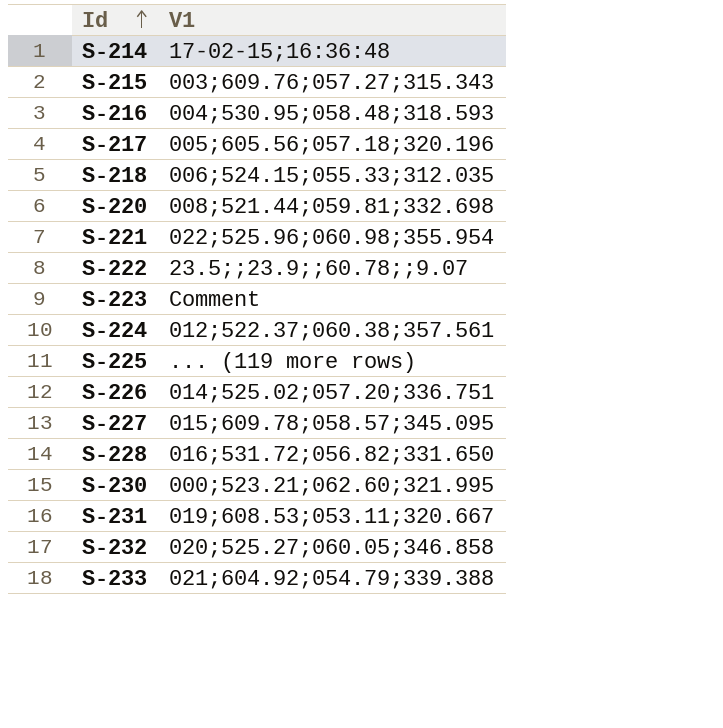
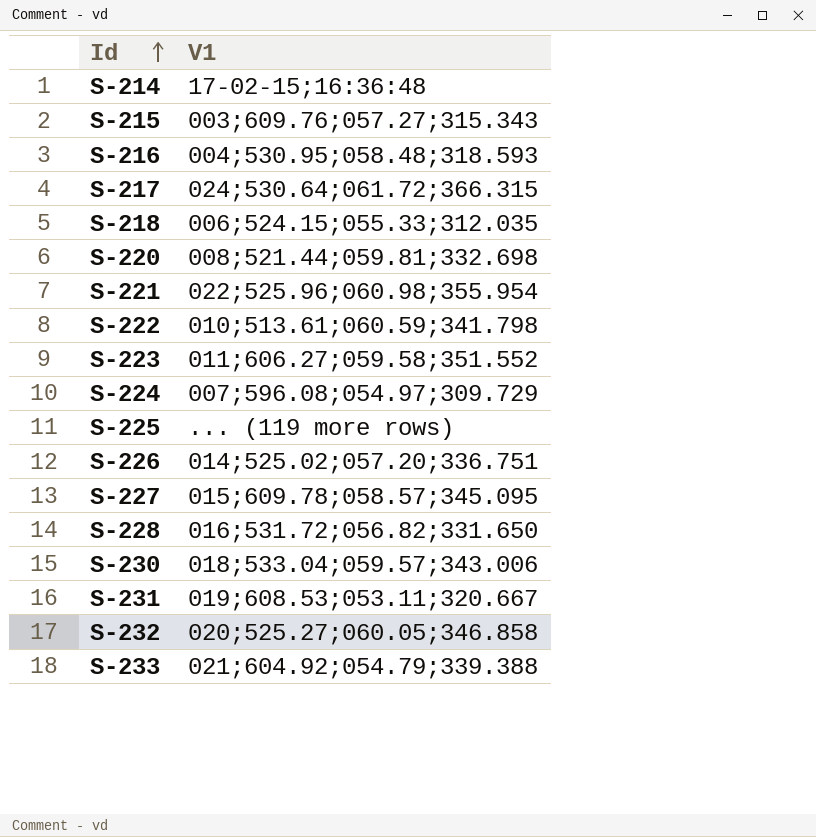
S-217 | V1: 005;605.56;057.18;320.196 -> 024;530.64;061.72;366.315
S-222 | V1: 23.5;;23.9;;60.78;;9.07 -> 010;513.61;060.59;341.798
S-223 | V1: Comment -> 011;606.27;059.58;351.552
S-224 | V1: 012;522.37;060.38;357.561 -> 007;596.08;054.97;309.729
S-230 | V1: 000;523.21;062.60;321.995 -> 018;533.04;059.57;343.006

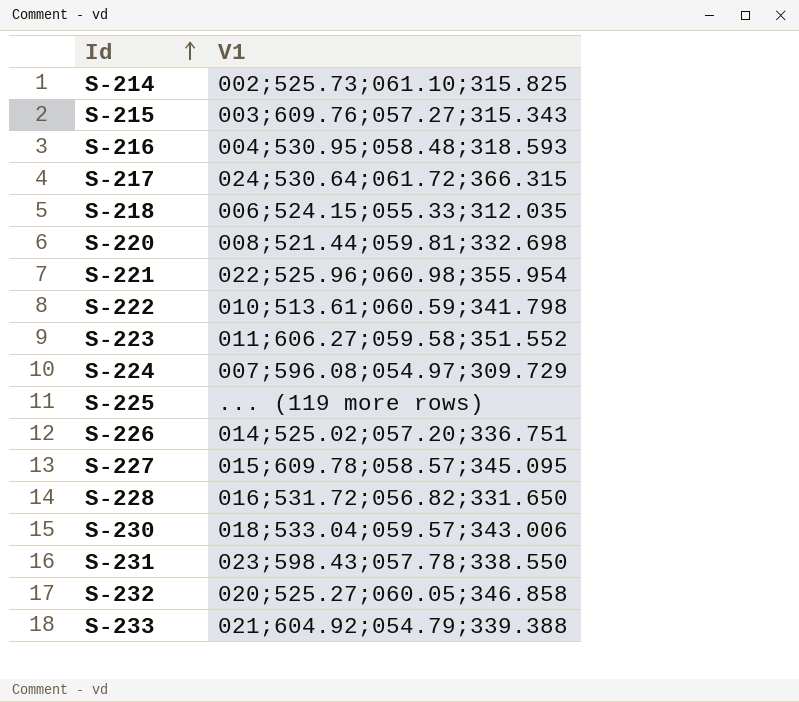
S-214 | V1: 17-02-15;16:36:48 -> 002;525.73;061.10;315.825
S-231 | V1: 019;608.53;053.11;320.667 -> 023;598.43;057.78;338.550

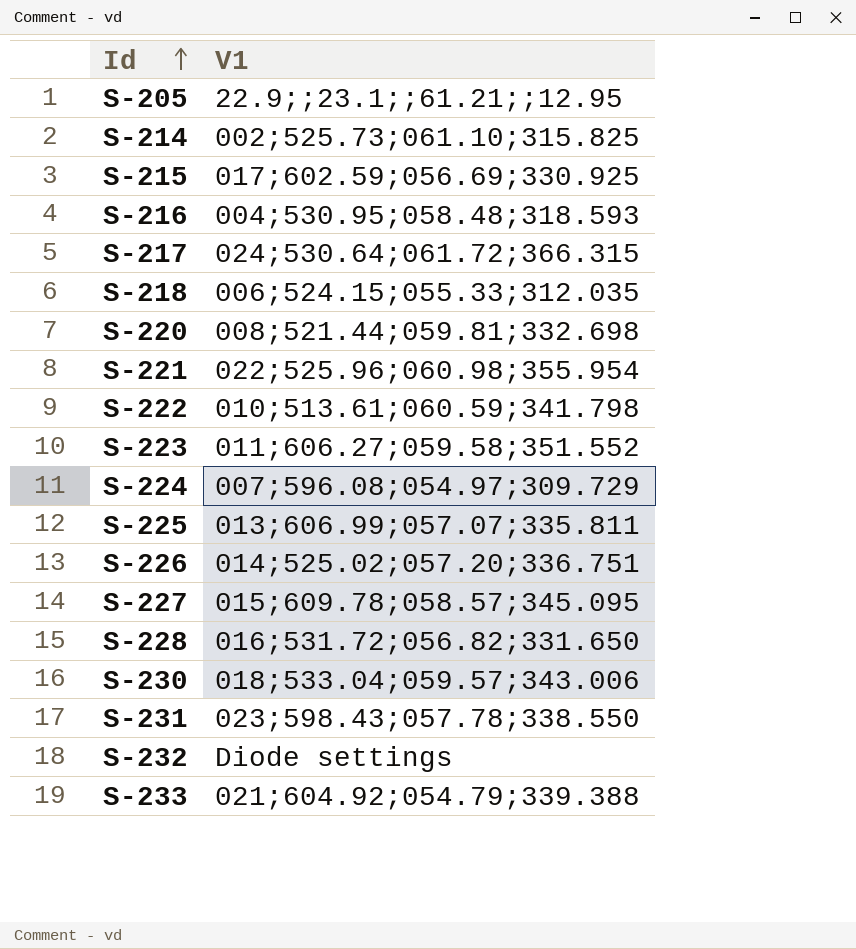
row S-205: none -> 22.9;;23.1;;61.21;;12.95
S-215 | V1: 003;609.76;057.27;315.343 -> 017;602.59;056.69;330.925
S-225 | V1: ... (119 more rows) -> 013;606.99;057.07;335.811
S-232 | V1: 020;525.27;060.05;346.858 -> Diode settings

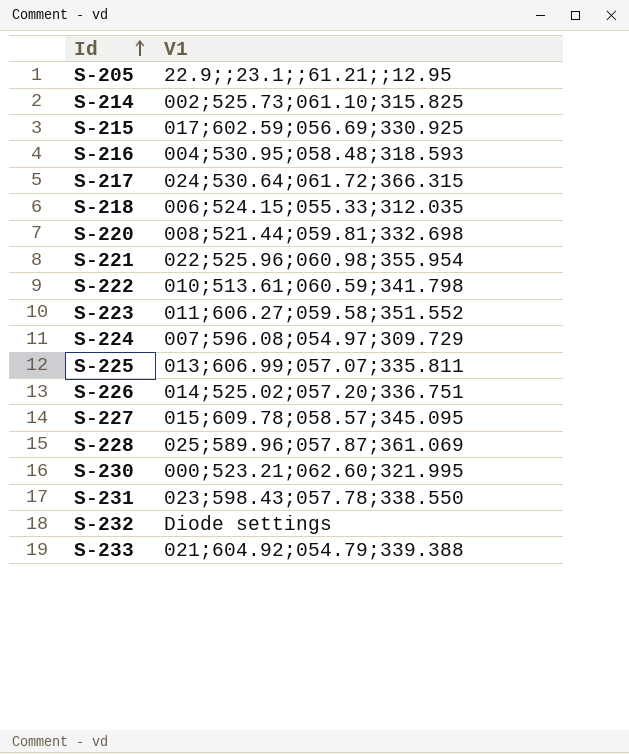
S-228 | V1: 016;531.72;056.82;331.650 -> 025;589.96;057.87;361.069
S-230 | V1: 018;533.04;059.57;343.006 -> 000;523.21;062.60;321.995

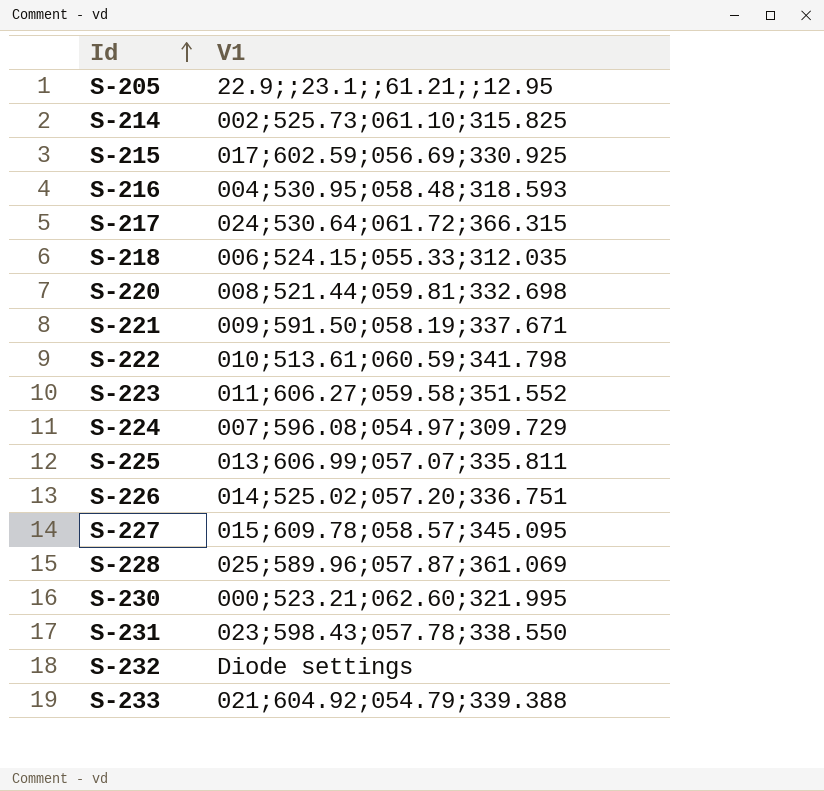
S-221 | V1: 022;525.96;060.98;355.954 -> 009;591.50;058.19;337.671

